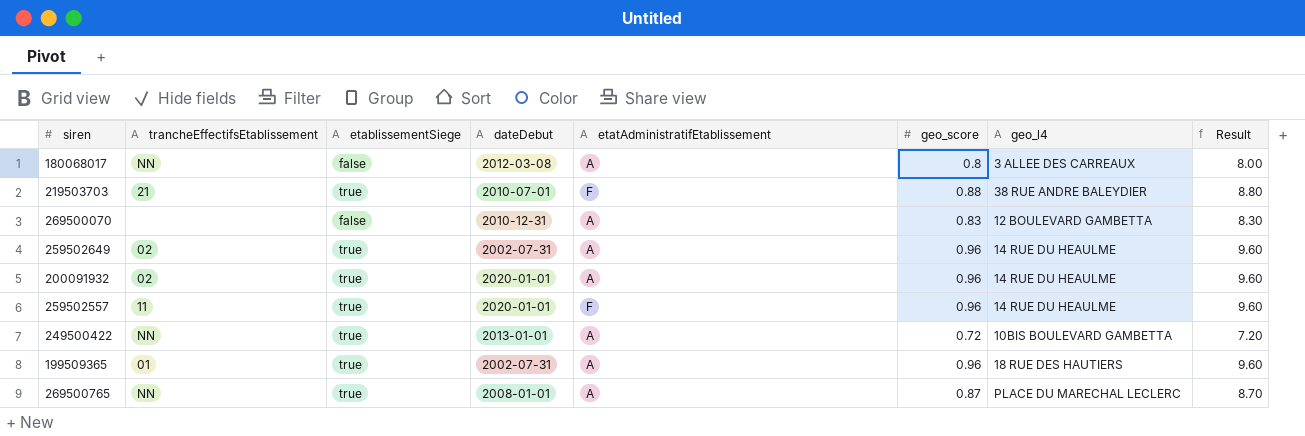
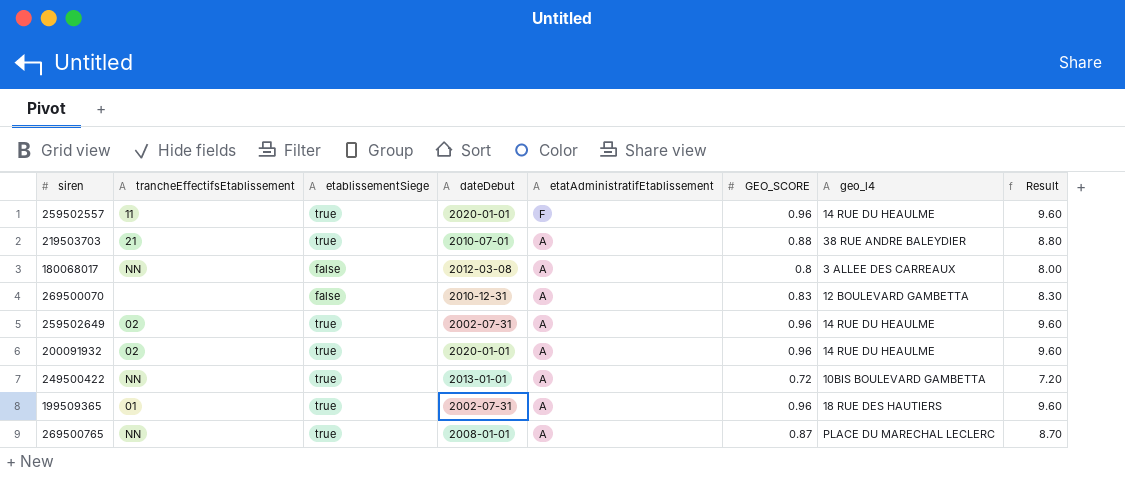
row order: none -> etatAdministratifEtablissement descending
column name: geo_score -> GEO_SCORE
219503703 | etatAdministratifEtablissement: F -> A

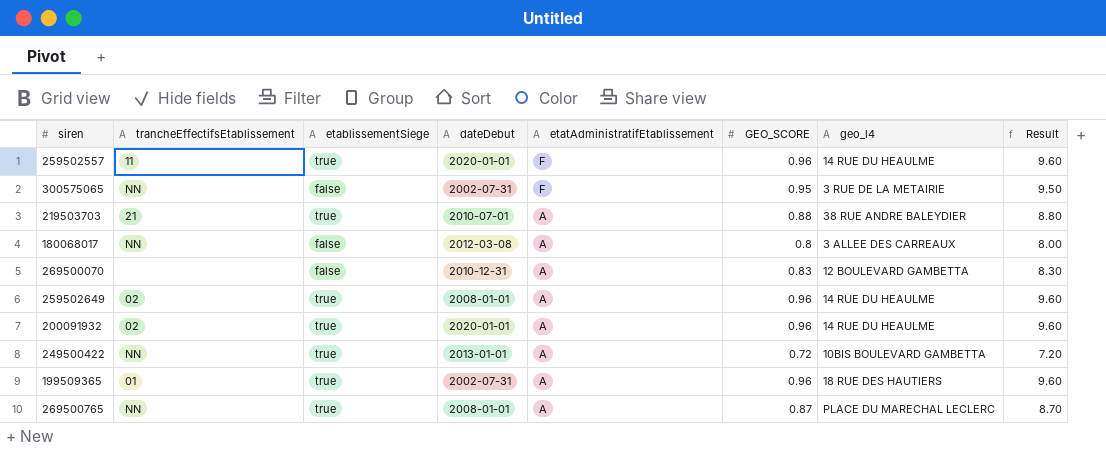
row 300575065: none -> NN | false | 2002-07-31 | F | 0.95 | 3 RUE DE LA METAIRIE | 9.50
259502649 | dateDebut: 2002-07-31 -> 2008-01-01

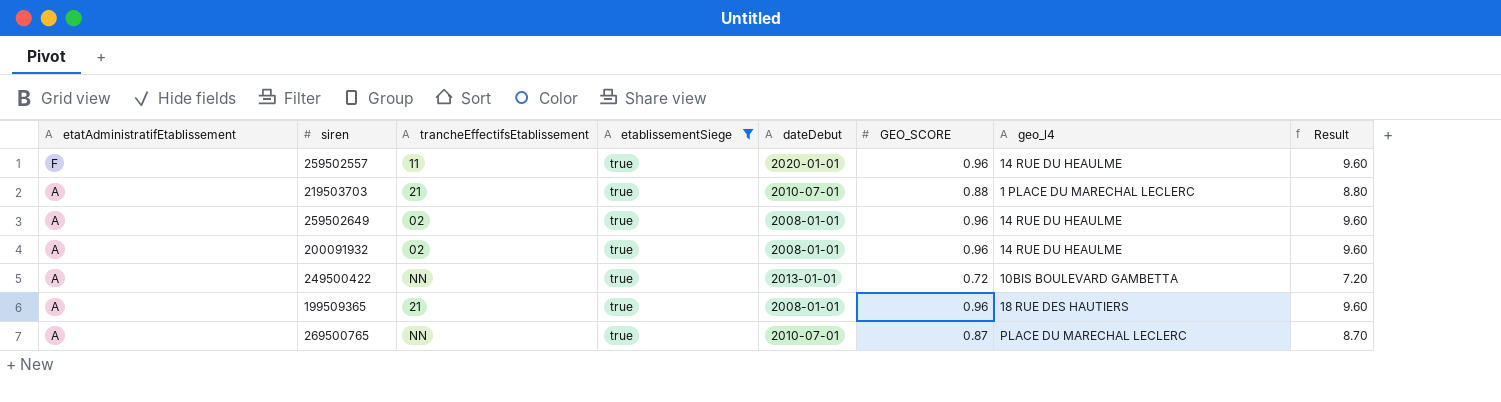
filter: none -> etablissementSiege = true
column etatAdministratifEtablissement | position: 5 -> 1
219503703 | geo_l4: 38 RUE ANDRE BALEYDIER -> 1 PLACE DU MARECHAL LECLERC
200091932 | dateDebut: 2020-01-01 -> 2008-01-01
199509365 | trancheEffectifsEtablissement: 01 -> 21
199509365 | dateDebut: 2002-07-31 -> 2008-01-01
269500765 | dateDebut: 2008-01-01 -> 2010-07-01

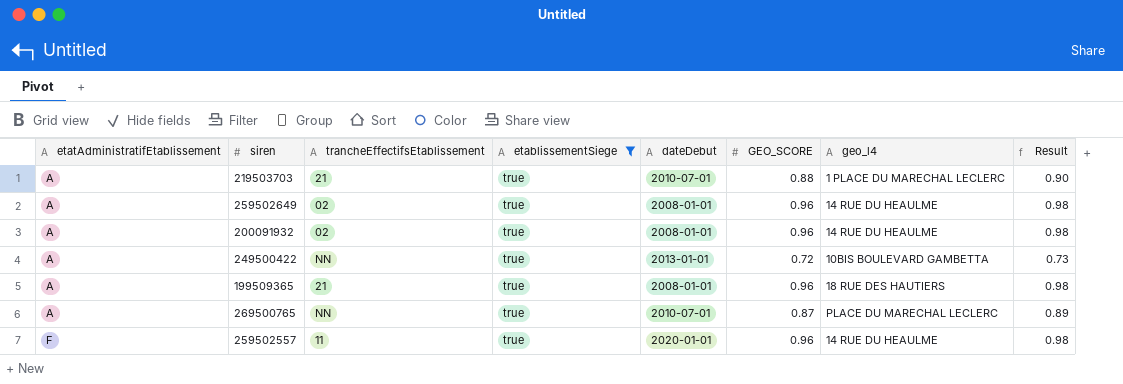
row order: etatAdministratifEtablissement descending -> etatAdministratifEtablissement ascending
column Result | formula: [GEO_SCORE] * 10 -> [GEO_SCORE] * 1.02

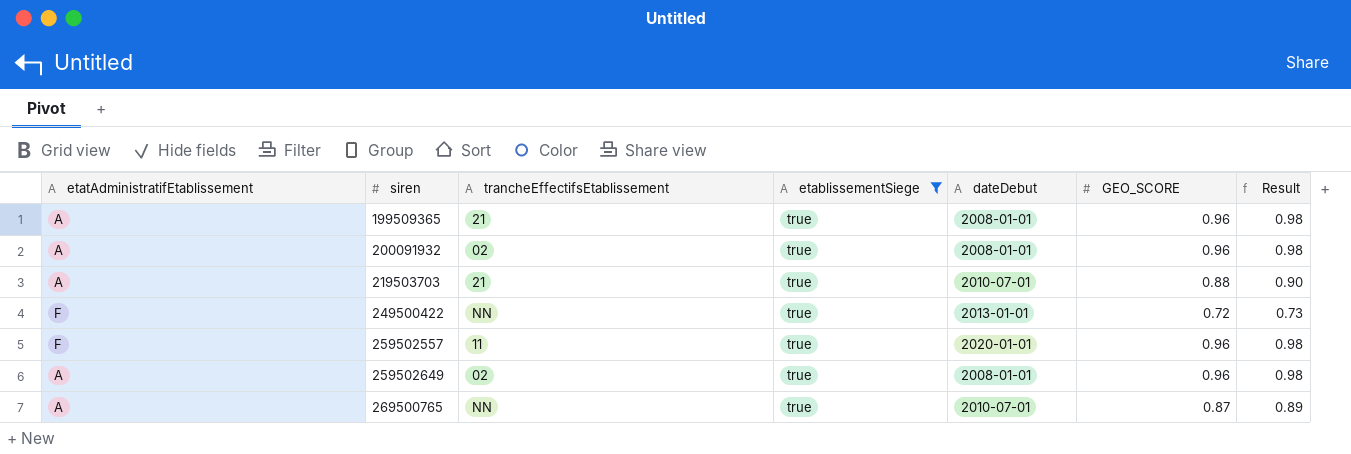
row order: etatAdministratifEtablissement ascending -> siren ascending
column geo_l4 | position: 7 -> none
249500422 | etatAdministratifEtablissement: A -> F

